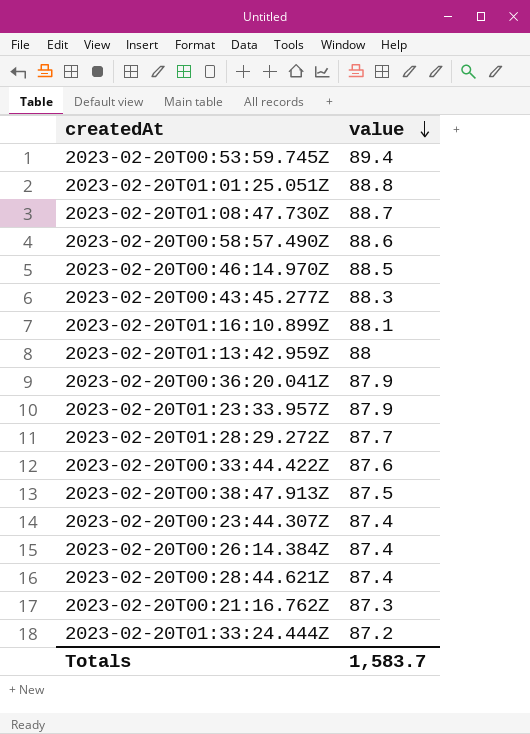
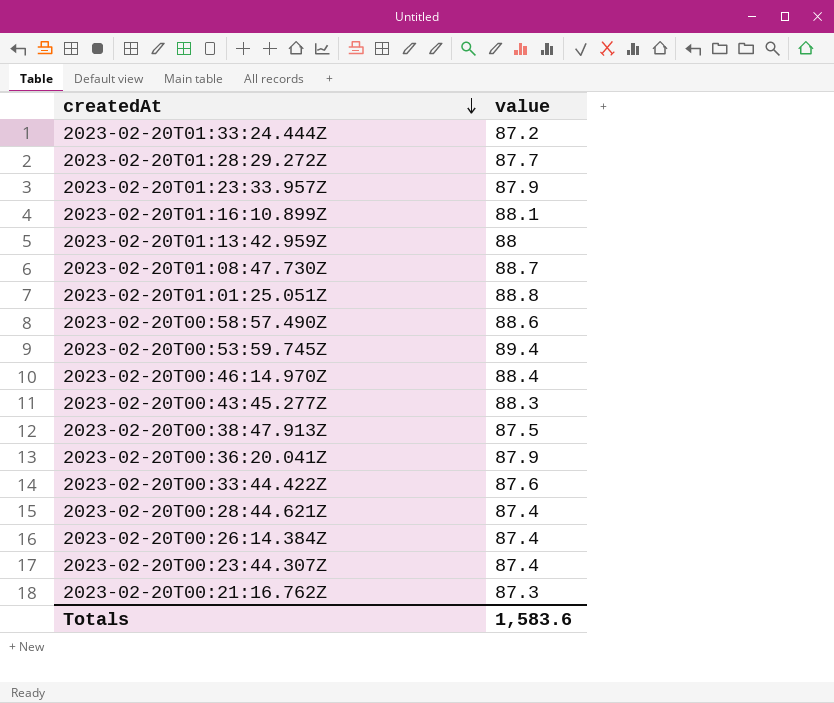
row order: value descending -> createdAt descending
2023-02-20T00:46:14.970Z | value: 88.5 -> 88.4
Totals | value: 1,583.7 -> 1,583.6

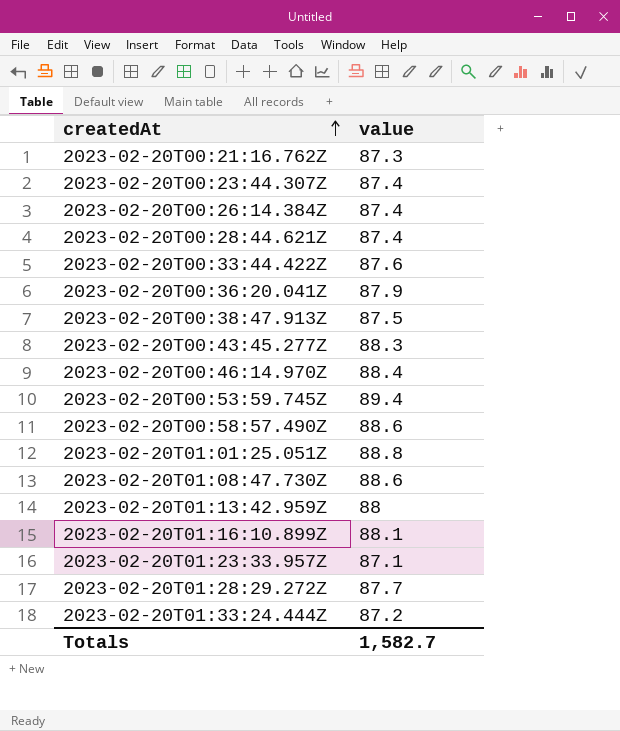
row order: createdAt descending -> createdAt ascending
2023-02-20T01:08:47.730Z | value: 88.7 -> 88.6
2023-02-20T01:23:33.957Z | value: 87.9 -> 87.1
Totals | value: 1,583.6 -> 1,582.7

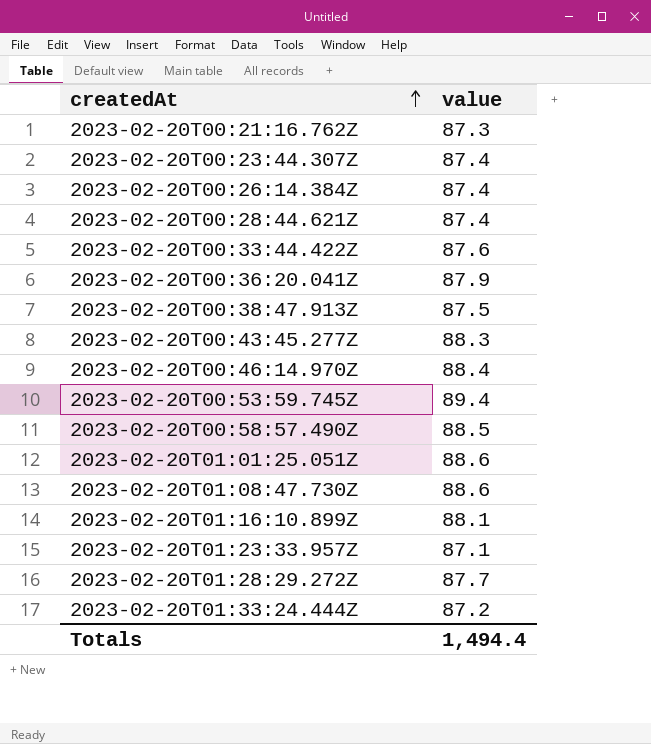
row 2023-02-20T01:13:42.959Z: 88 -> none
2023-02-20T00:58:57.490Z | value: 88.6 -> 88.5
2023-02-20T01:01:25.051Z | value: 88.8 -> 88.6
Totals | value: 1,582.7 -> 1,494.4

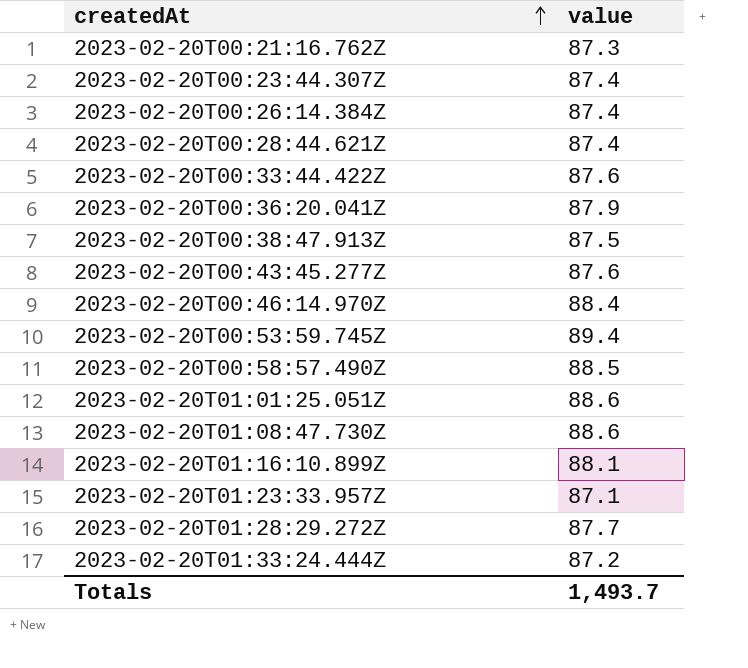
2023-02-20T00:43:45.277Z | value: 88.3 -> 87.6
Totals | value: 1,494.4 -> 1,493.7

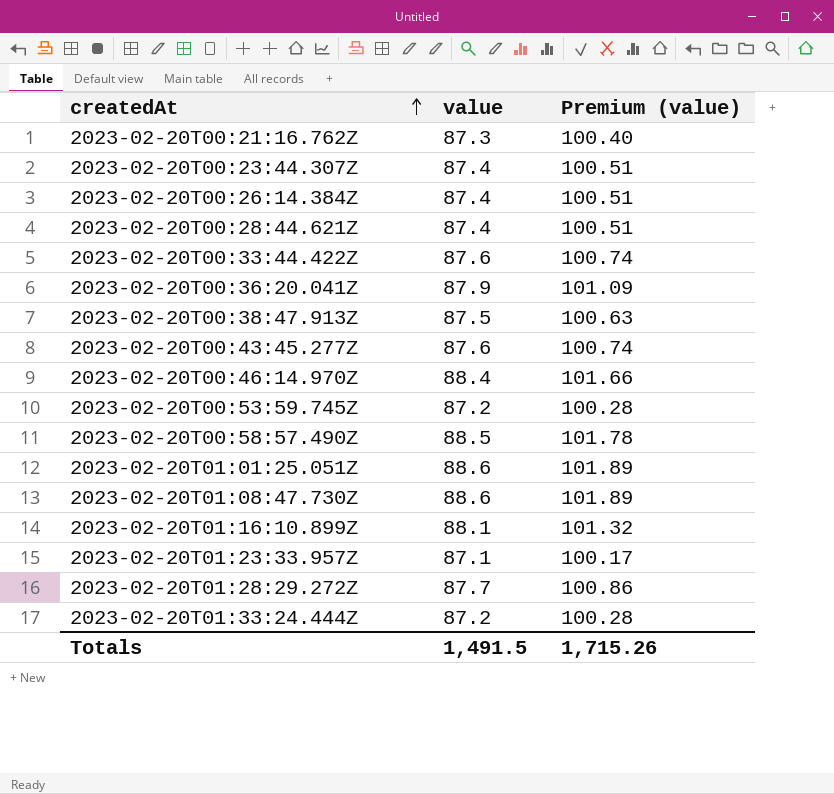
column Premium (value) | formula: none -> [value] * 1.15
2023-02-20T00:53:59.745Z | value: 89.4 -> 87.2
Totals | value: 1,493.7 -> 1,491.5

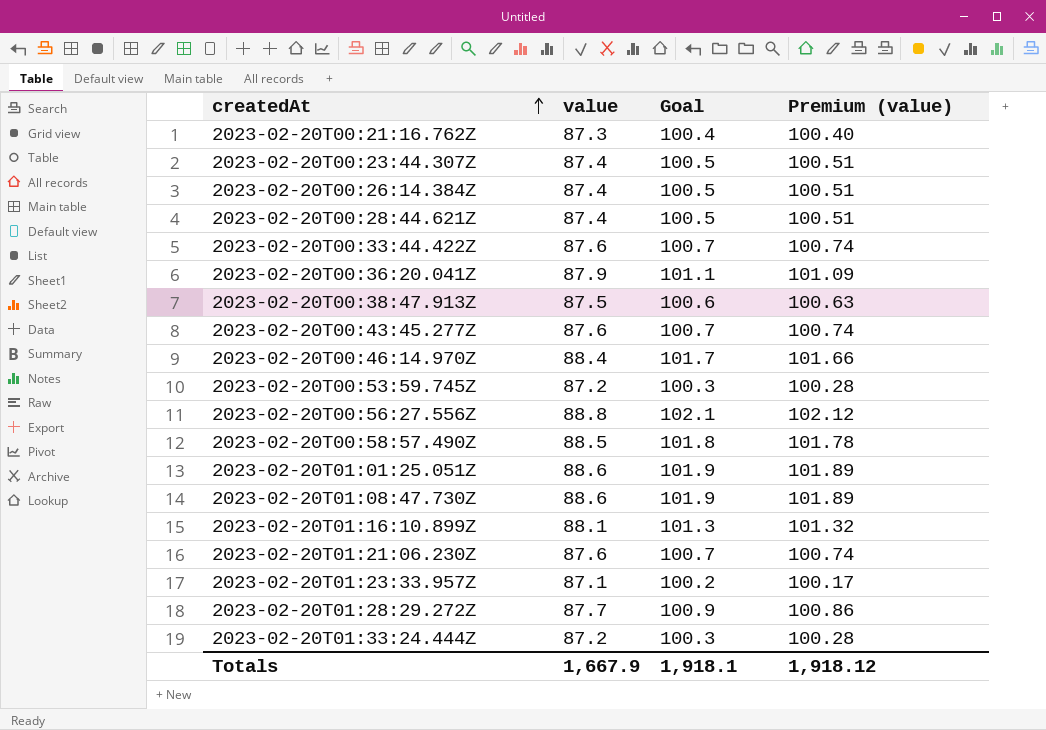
column Goal | formula: none -> [value] * 1.15
row 2023-02-20T00:56:27.556Z: none -> 88.8 | 102.1 | 102.12
row 2023-02-20T01:21:06.230Z: none -> 87.6 | 100.7 | 100.74
Totals | value: 1,491.5 -> 1,667.9
Totals | Premium (value): 1,715.26 -> 1,918.12

